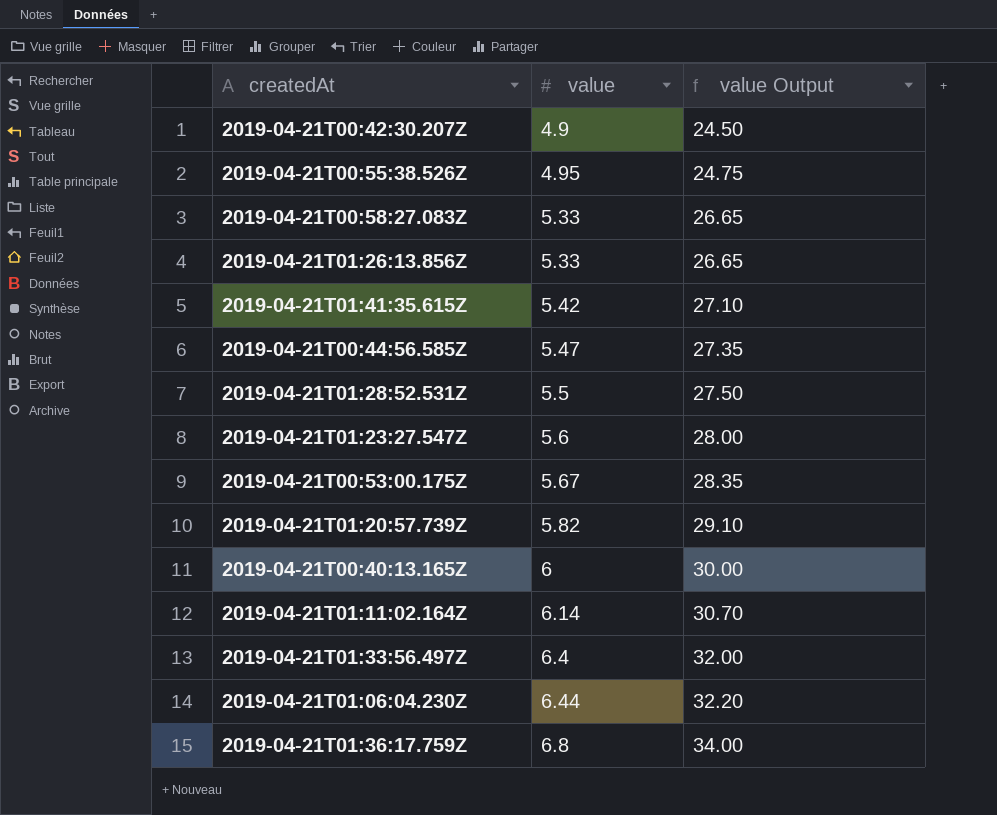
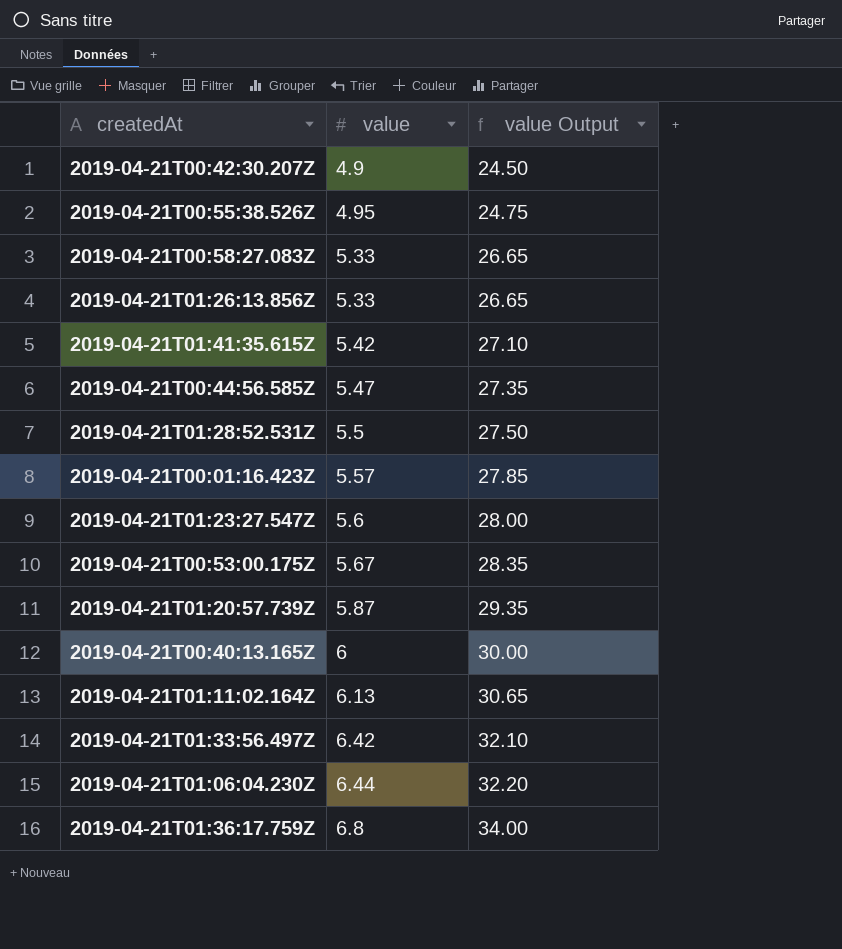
row 2019-04-21T00:01:16.423Z: none -> 5.57 | 27.85
2019-04-21T01:20:57.739Z | value: 5.82 -> 5.87
2019-04-21T01:20:57.739Z | value Output: 29.10 -> 29.35
2019-04-21T01:11:02.164Z | value: 6.14 -> 6.13
2019-04-21T01:11:02.164Z | value Output: 30.70 -> 30.65
2019-04-21T01:33:56.497Z | value: 6.4 -> 6.42
2019-04-21T01:33:56.497Z | value Output: 32.00 -> 32.10

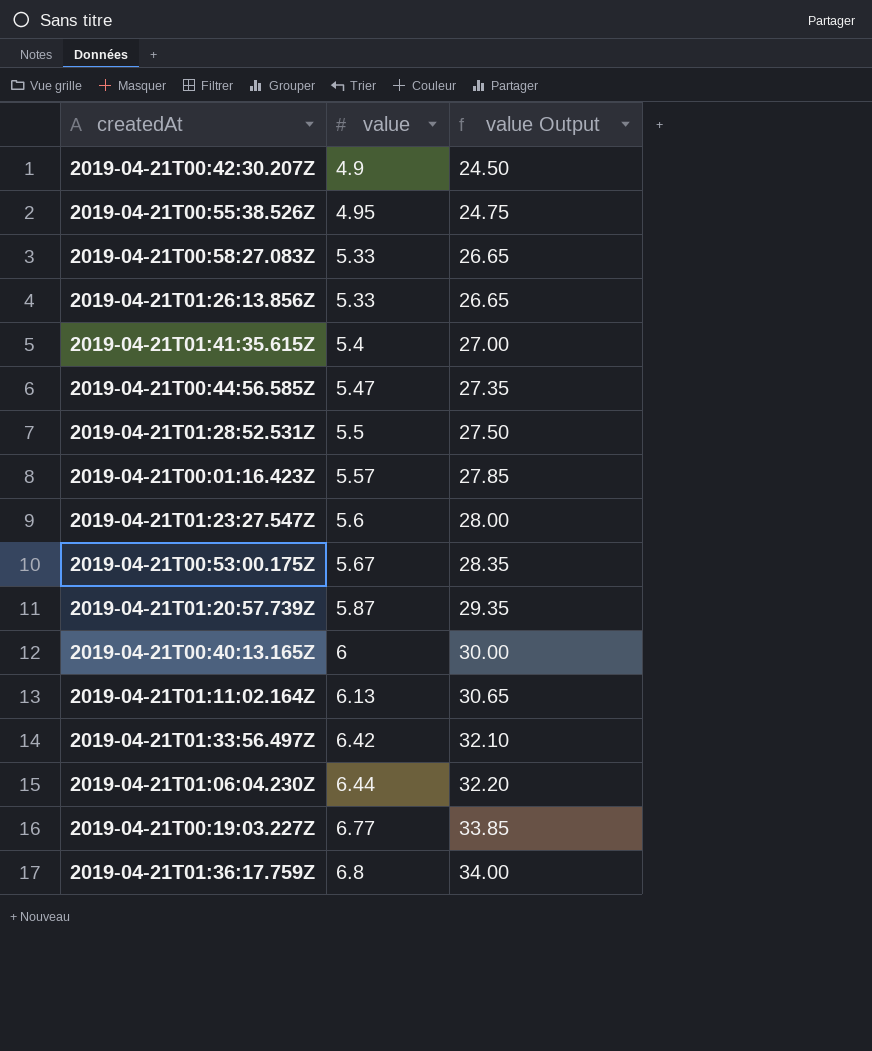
2019-04-21T01:41:35.615Z | value: 5.42 -> 5.4
2019-04-21T01:41:35.615Z | value Output: 27.10 -> 27.00
row 2019-04-21T00:19:03.227Z: none -> 6.77 | 33.85

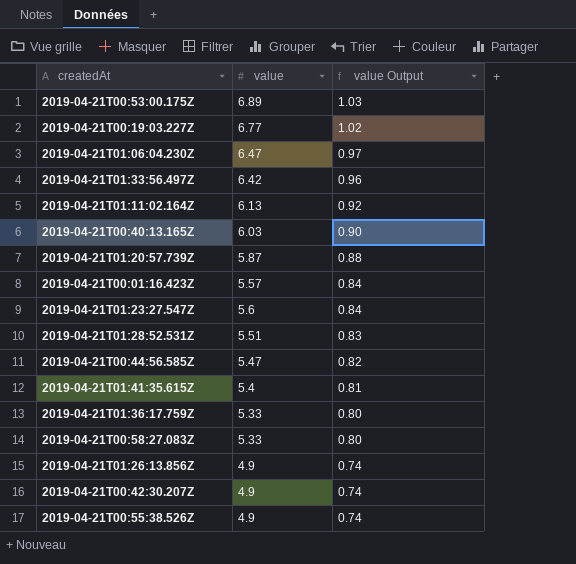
row order: value ascending -> value Output descending
column value Output | formula: [value] * 5 -> [value] * 0.15
2019-04-21T00:53:00.175Z | value: 5.67 -> 6.89
2019-04-21T01:06:04.230Z | value: 6.44 -> 6.47
2019-04-21T00:40:13.165Z | value: 6 -> 6.03
2019-04-21T01:28:52.531Z | value: 5.5 -> 5.51
2019-04-21T01:36:17.759Z | value: 6.8 -> 5.33
2019-04-21T01:26:13.856Z | value: 5.33 -> 4.9
2019-04-21T00:55:38.526Z | value: 4.95 -> 4.9

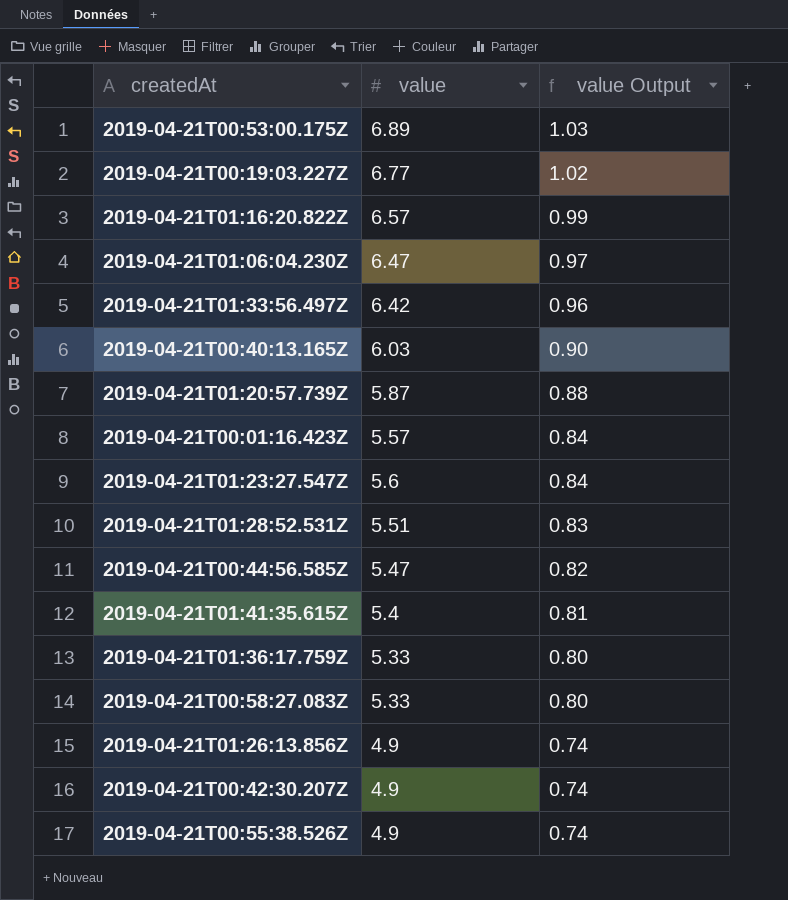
row 2019-04-21T01:11:02.164Z: 6.13 | 0.92 -> none
row 2019-04-21T01:16:20.822Z: none -> 6.57 | 0.99

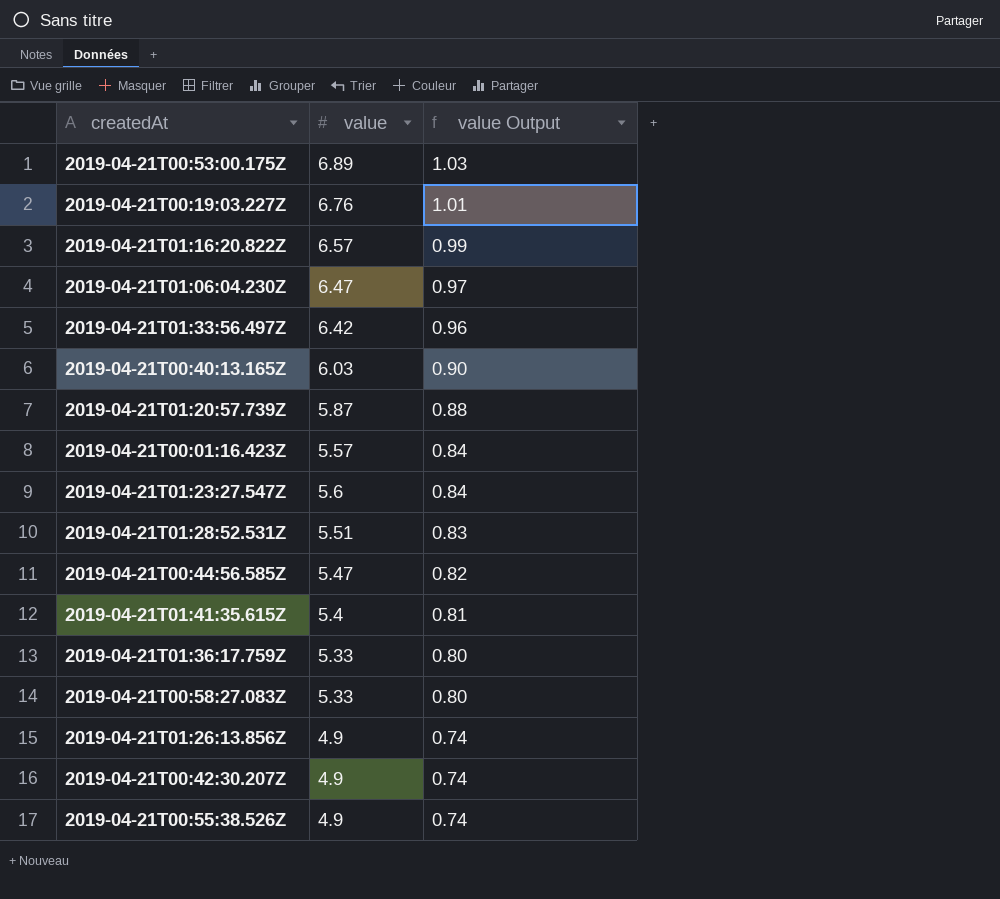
2019-04-21T00:19:03.227Z | value: 6.77 -> 6.76
2019-04-21T00:19:03.227Z | value Output: 1.02 -> 1.01

